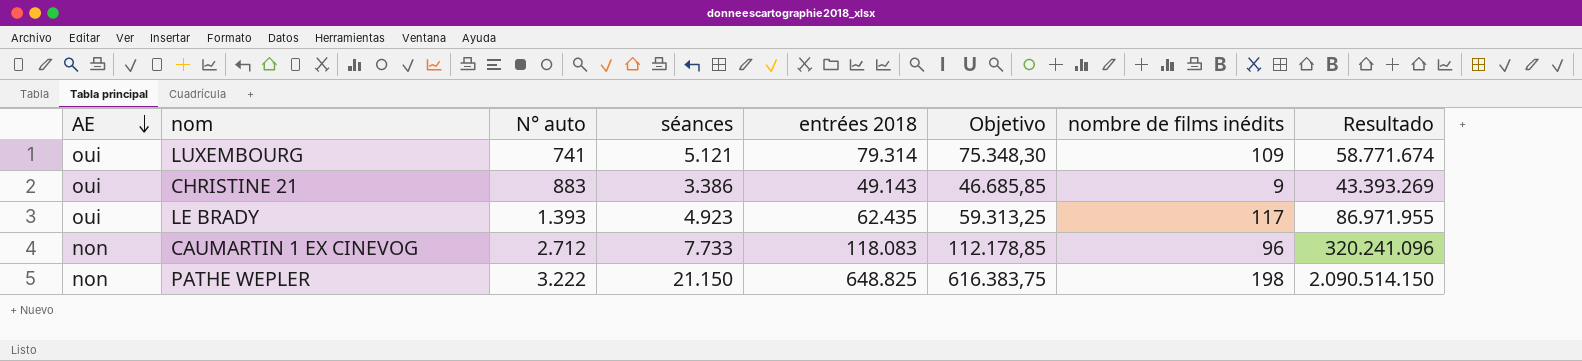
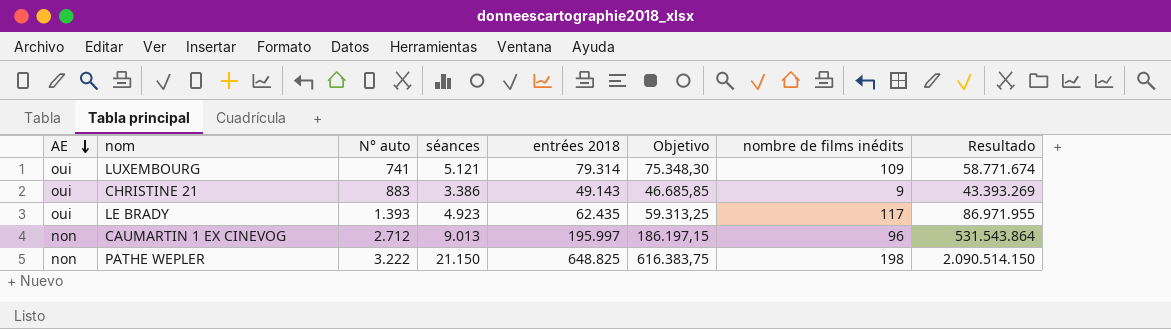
CAUMARTIN 1 EX CINEVOG | séances: 7.733 -> 9.013
CAUMARTIN 1 EX CINEVOG | entrées 2018: 118.083 -> 195.997
CAUMARTIN 1 EX CINEVOG | Objetivo: 112.178,85 -> 186.197,15
CAUMARTIN 1 EX CINEVOG | Resultado: 320.241.096 -> 531.543.864

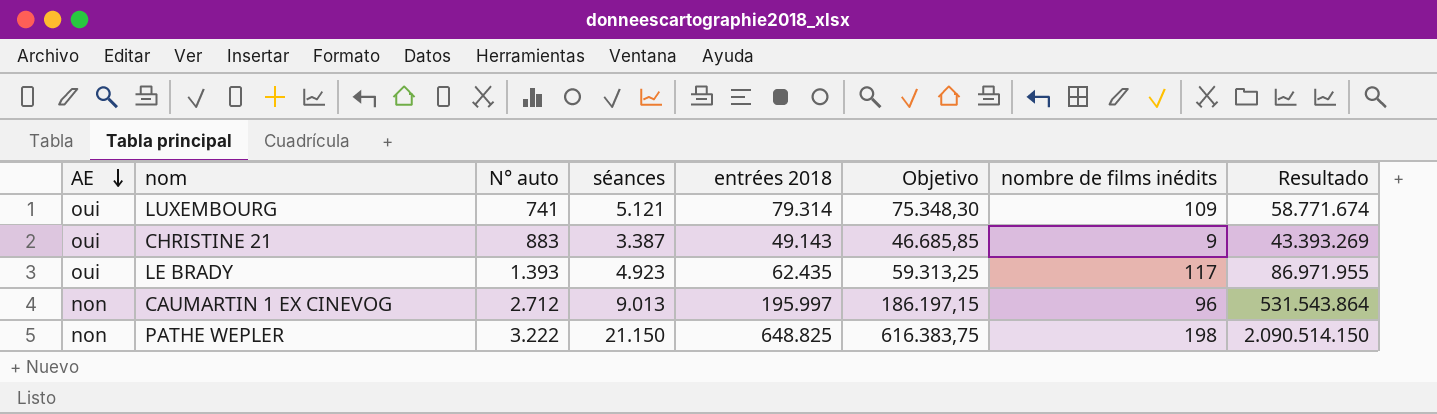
CHRISTINE 21 | séances: 3.386 -> 3.387

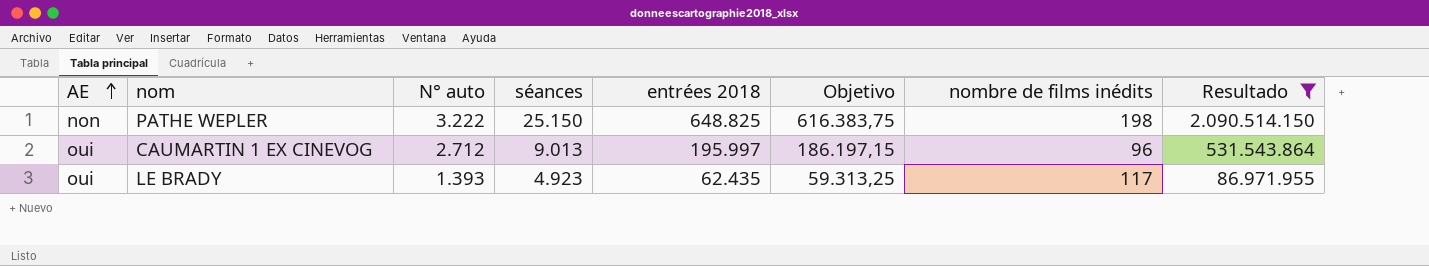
filter: none -> Resultado >= 86.971.955
row order: AE descending -> AE ascending
PATHE WEPLER | séances: 21.150 -> 25.150
CAUMARTIN 1 EX CINEVOG | AE: non -> oui

